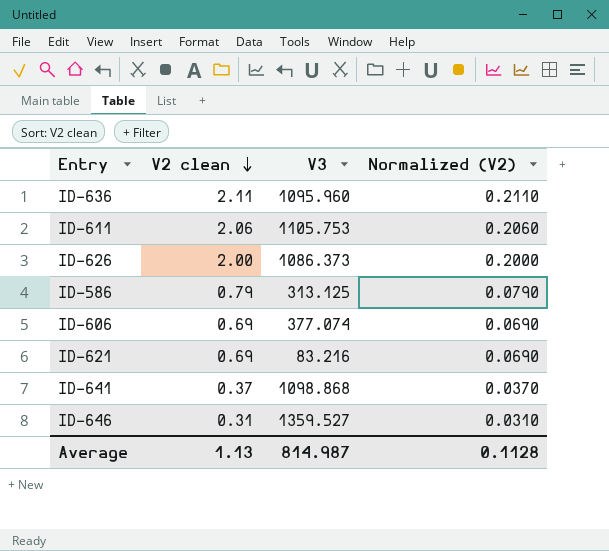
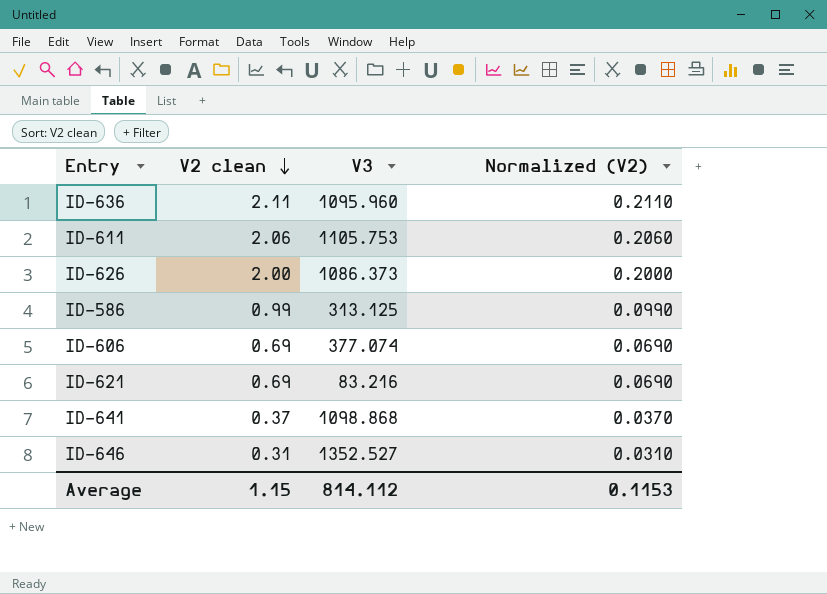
ID-586 | V2 clean: 0.79 -> 0.99
ID-586 | Normalized (V2): 0.0790 -> 0.0990
ID-646 | V3: 1359.527 -> 1352.527
Average | V2 clean: 1.13 -> 1.15
Average | V3: 814.987 -> 814.112
Average | Normalized (V2): 0.1128 -> 0.1153

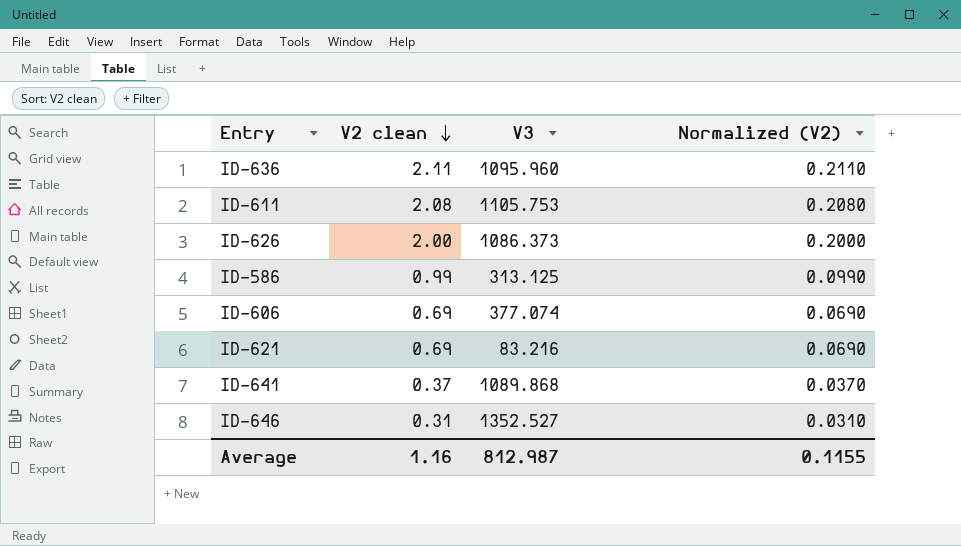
ID-611 | V2 clean: 2.06 -> 2.08
ID-611 | Normalized (V2): 0.2060 -> 0.2080
ID-641 | V3: 1098.868 -> 1089.868
Average | V2 clean: 1.15 -> 1.16
Average | V3: 814.112 -> 812.987
Average | Normalized (V2): 0.1153 -> 0.1155

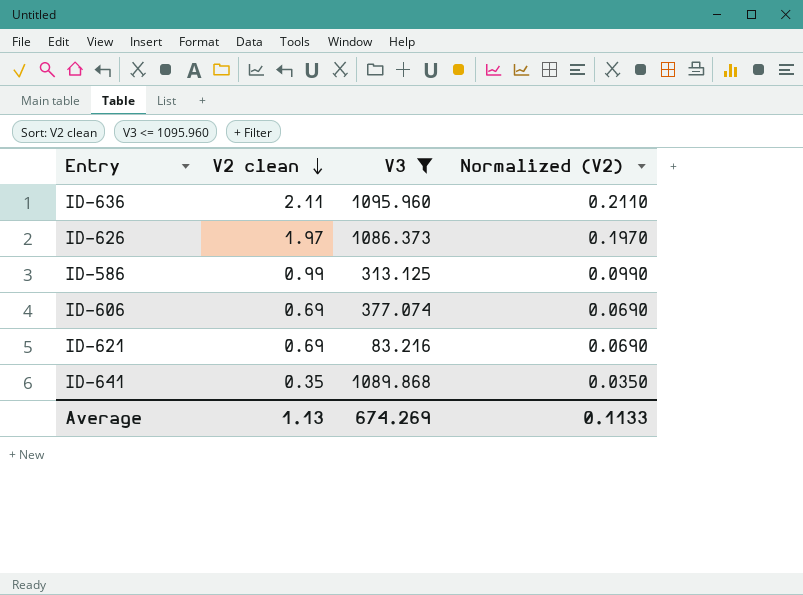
filter: none -> V3 <= 1095.960
ID-626 | V2 clean: 2.00 -> 1.97
ID-626 | Normalized (V2): 0.2000 -> 0.1970
ID-641 | V2 clean: 0.37 -> 0.35
ID-641 | Normalized (V2): 0.0370 -> 0.0350
Average | V2 clean: 1.16 -> 1.13
Average | V3: 812.987 -> 674.269
Average | Normalized (V2): 0.1155 -> 0.1133

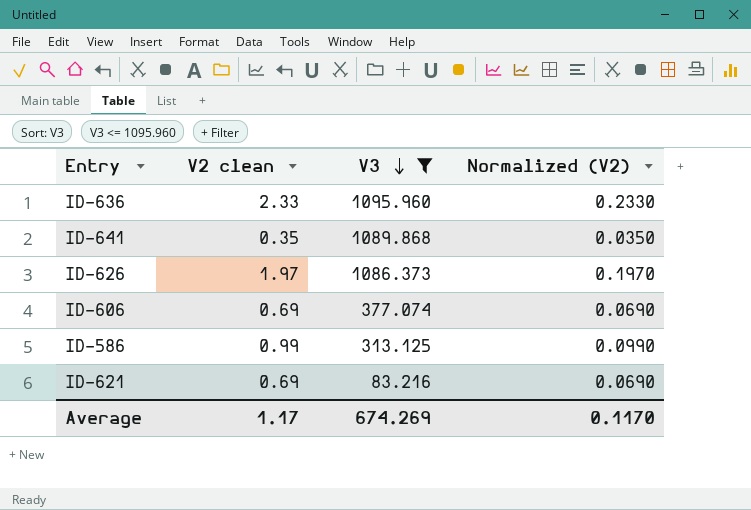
row order: V2 clean descending -> V3 descending
ID-636 | V2 clean: 2.11 -> 2.33
ID-636 | Normalized (V2): 0.2110 -> 0.2330
Average | V2 clean: 1.13 -> 1.17
Average | Normalized (V2): 0.1133 -> 0.1170

